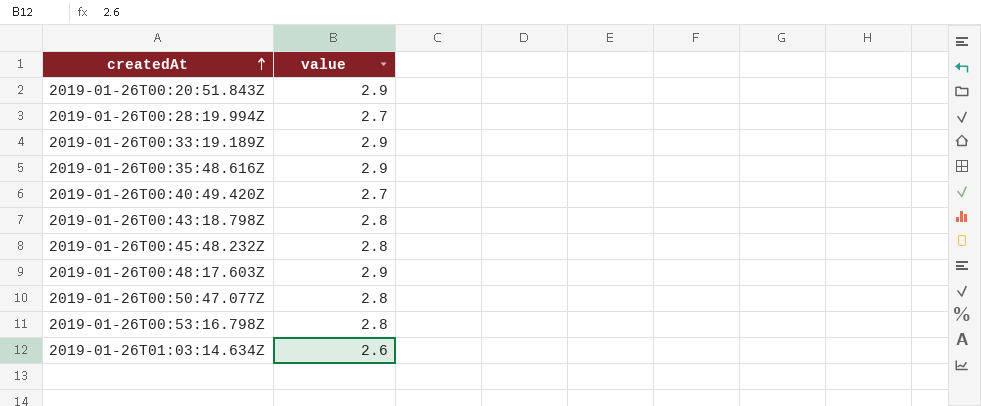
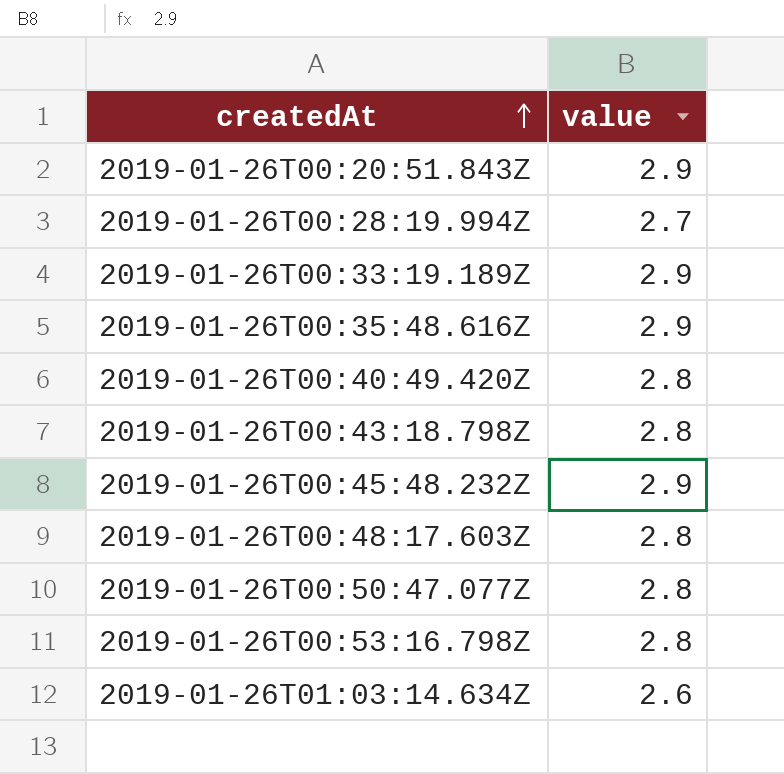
2019-01-26T00:40:49.420Z | value: 2.7 -> 2.8
2019-01-26T00:45:48.232Z | value: 2.8 -> 2.9
2019-01-26T00:48:17.603Z | value: 2.9 -> 2.8

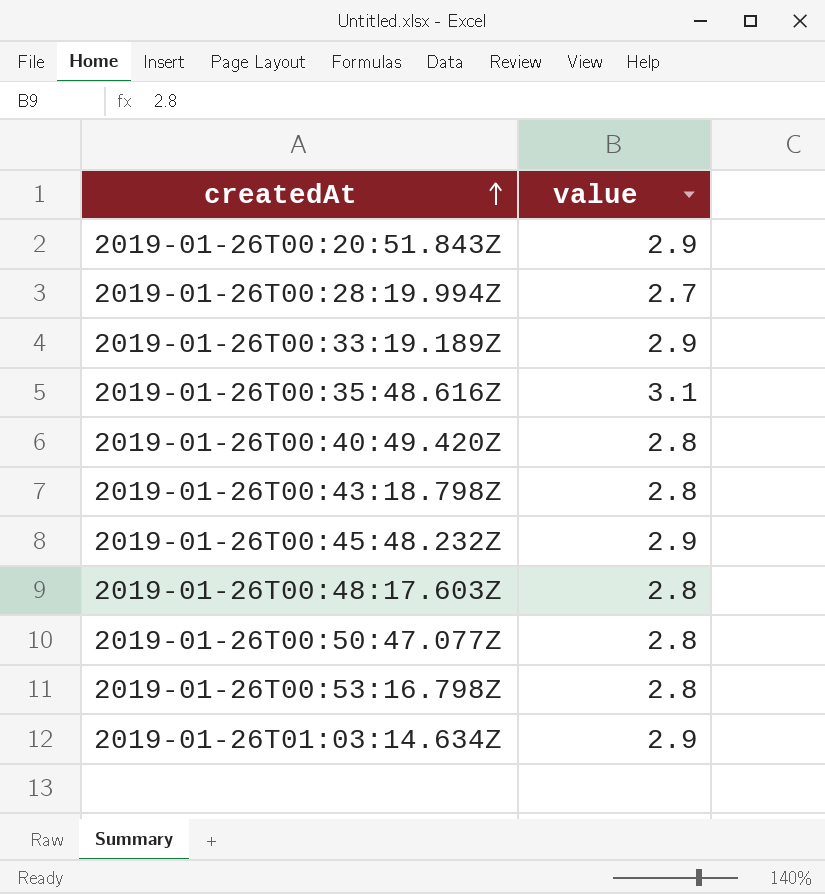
2019-01-26T00:35:48.616Z | value: 2.9 -> 3.1
2019-01-26T01:03:14.634Z | value: 2.6 -> 2.9

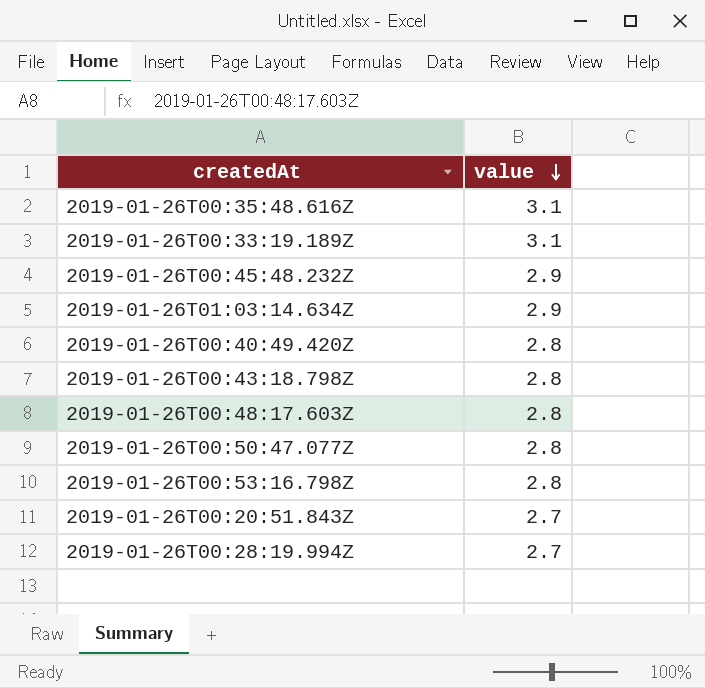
row order: createdAt ascending -> value descending
2019-01-26T00:33:19.189Z | value: 2.9 -> 3.1
2019-01-26T00:20:51.843Z | value: 2.9 -> 2.7

